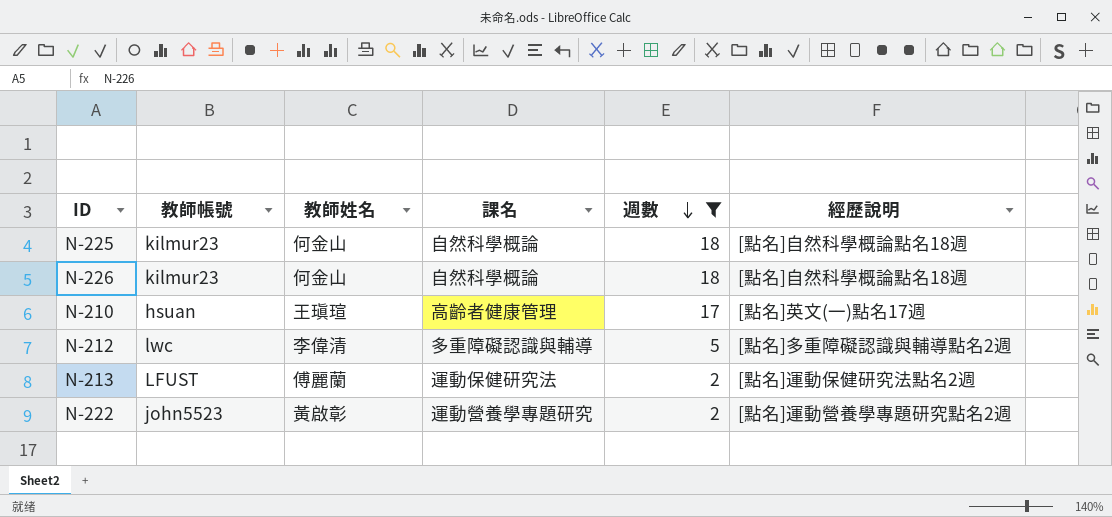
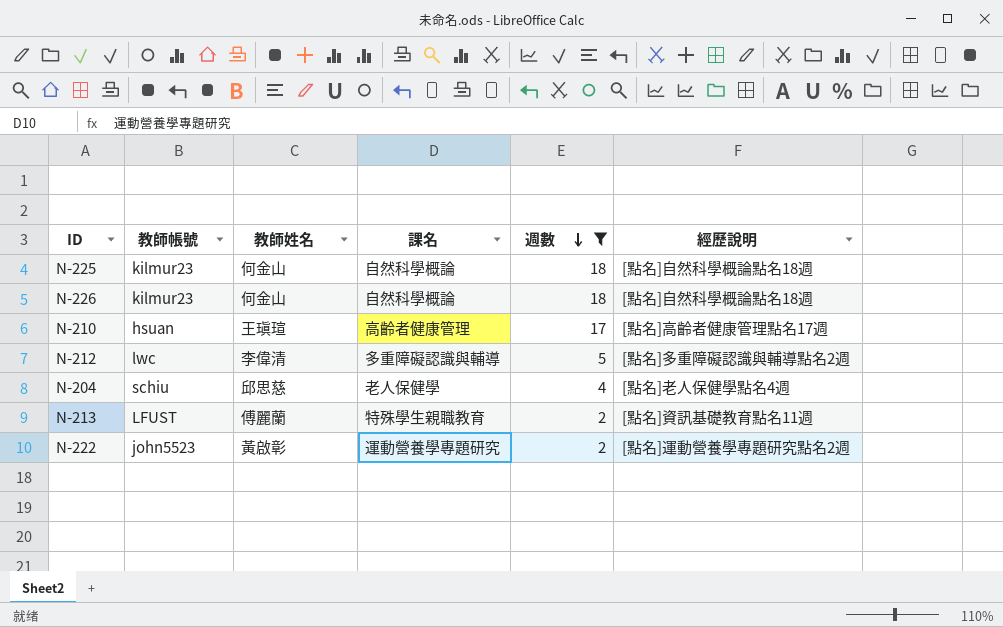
N-210 | 經歷說明: [點名]英文(一)點名17週 -> [點名]高齡者健康管理點名17週
row N-204: none -> schiu | 邱思慈 | 老人保健學 | 4 | [點名]老人保健學點名4週
N-213 | 課名: 運動保健研究法 -> 特殊學生親職教育
N-213 | 經歷說明: [點名]運動保健研究法點名2週 -> [點名]資訊基礎教育點名11週

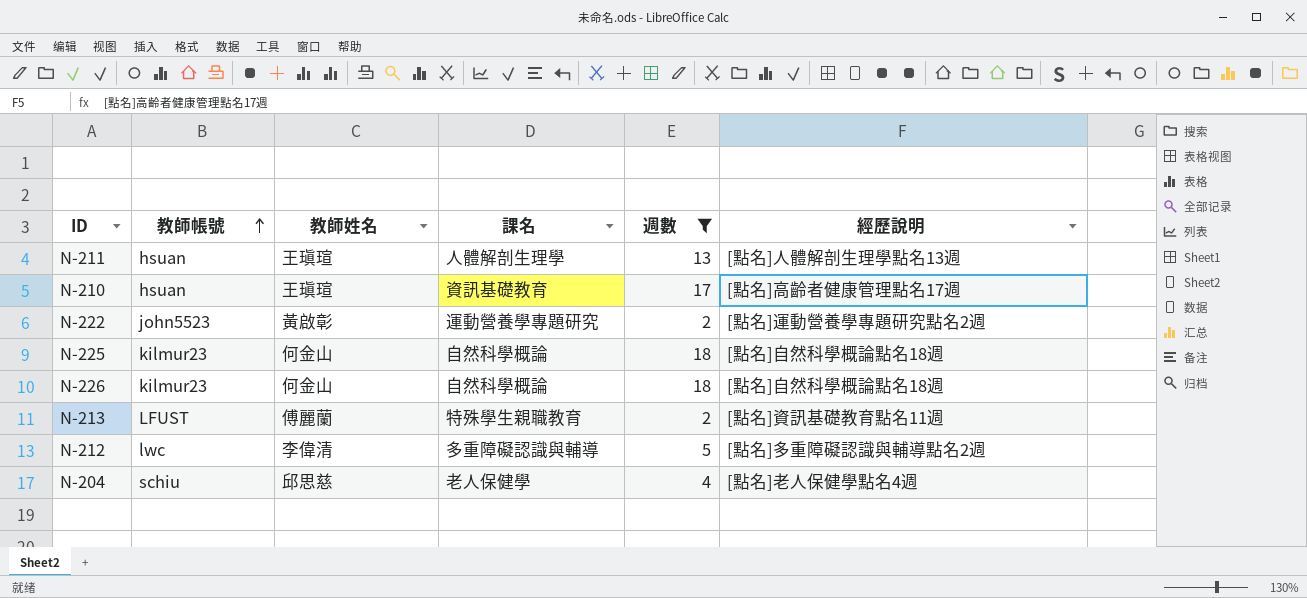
row order: 週數 descending -> 教師帳號 ascending
row N-211: none -> hsuan | 王瑱瑄 | 人體解剖生理學 | 13 | [點名]人體解剖生理學點名13週
N-210 | 課名: 高齡者健康管理 -> 資訊基礎教育

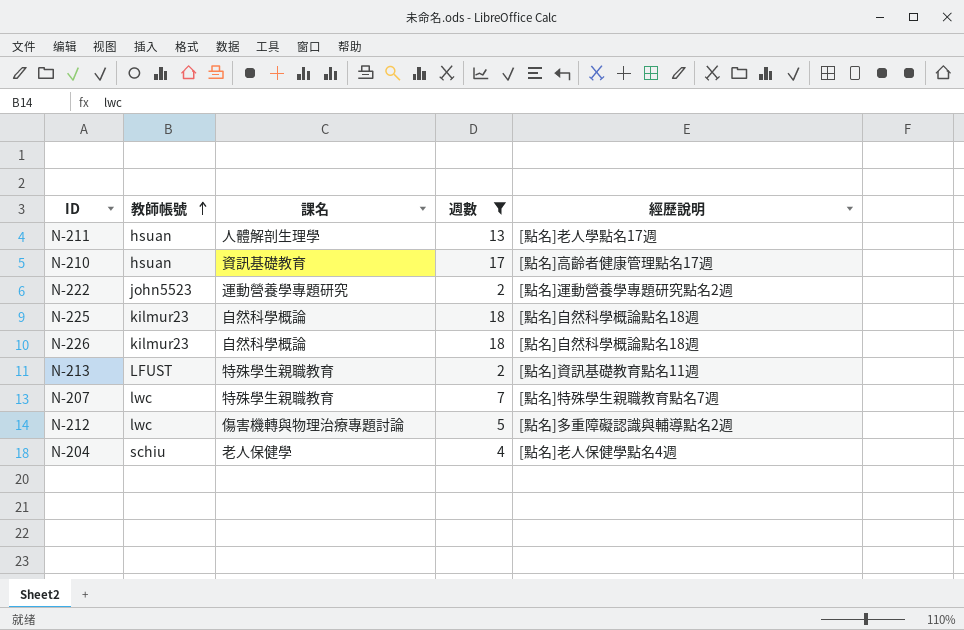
column 教師姓名 | position: 3 -> none
N-211 | 經歷說明: [點名]人體解剖生理學點名13週 -> [點名]老人學點名17週
row N-207: none -> lwc | 特殊學生親職教育 | 7 | [點名]特殊學生親職教育點名7週
N-212 | 課名: 多重障礙認識與輔導 -> 傷害機轉與物理治療專題討論

